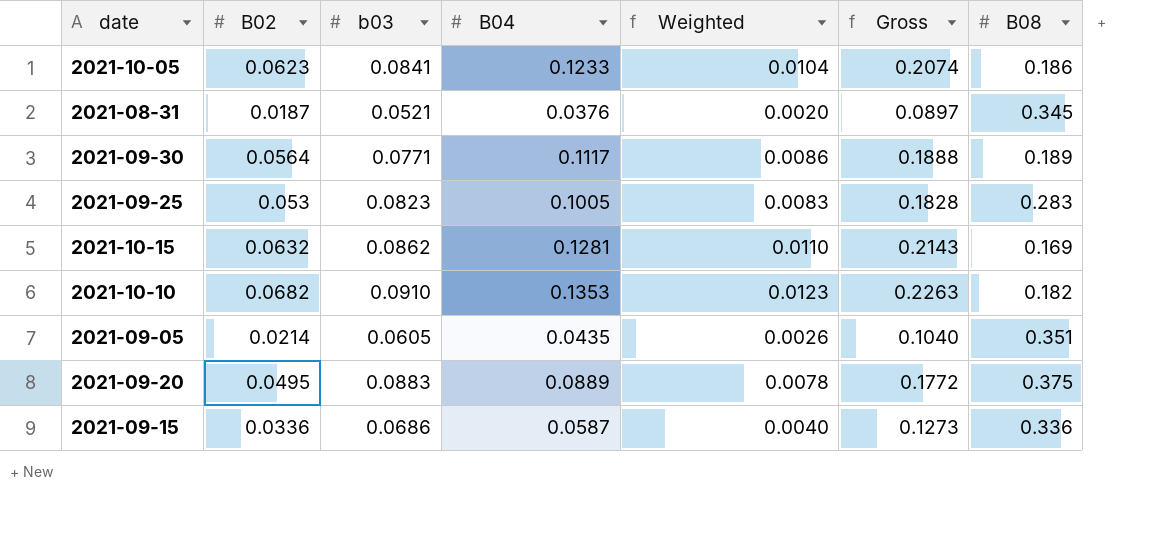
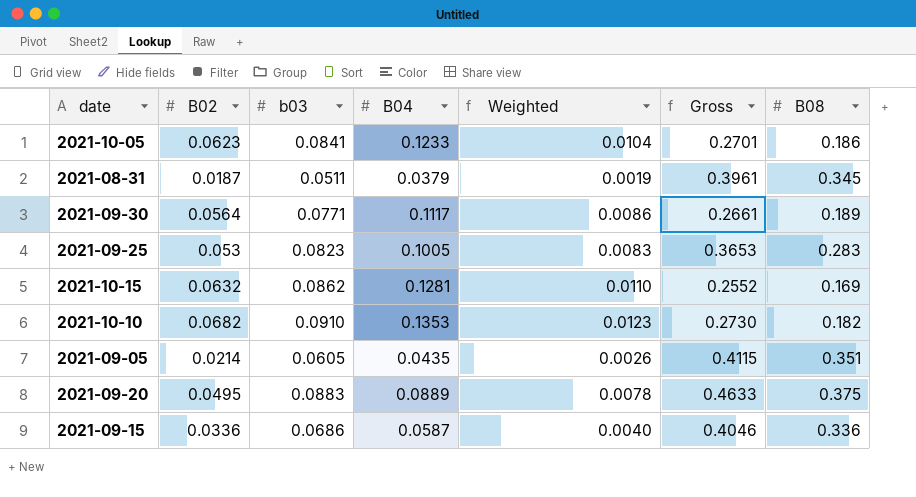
column Gross | formula: [b03] + [B04] -> [b03] + [B08]
2021-08-31 | b03: 0.0521 -> 0.0511
2021-08-31 | B04: 0.0376 -> 0.0379
2021-08-31 | Weighted: 0.0020 -> 0.0019

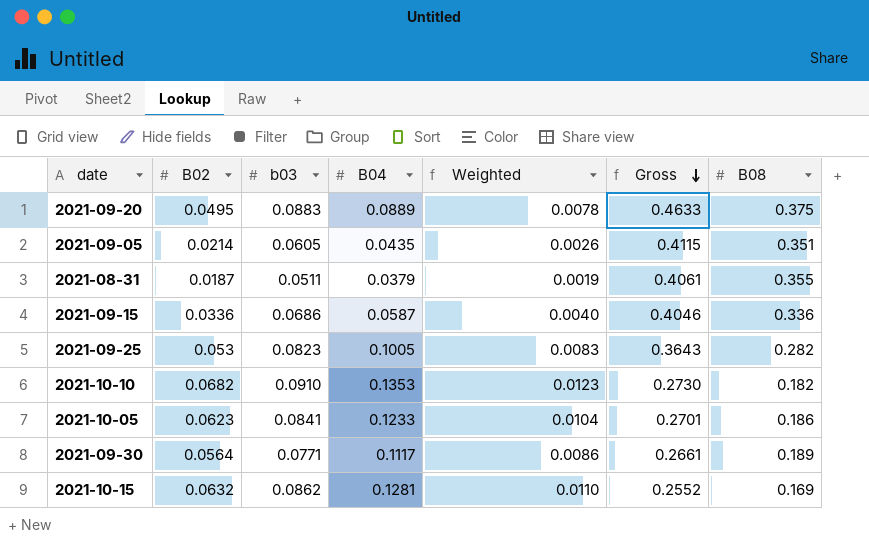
row order: none -> Gross descending
2021-08-31 | Gross: 0.3961 -> 0.4061
2021-08-31 | B08: 0.345 -> 0.355
2021-09-25 | Gross: 0.3653 -> 0.3643
2021-09-25 | B08: 0.283 -> 0.282

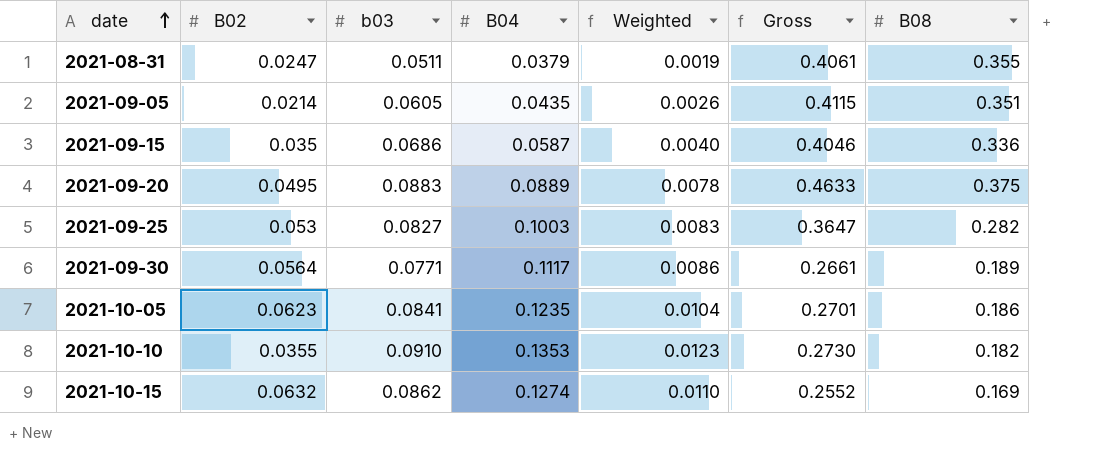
row order: Gross descending -> date ascending
2021-08-31 | B02: 0.0187 -> 0.0247
2021-09-15 | B02: 0.0336 -> 0.035
2021-09-25 | b03: 0.0823 -> 0.0827
2021-09-25 | B04: 0.1005 -> 0.1003
2021-09-25 | Gross: 0.3643 -> 0.3647
2021-10-05 | B04: 0.1233 -> 0.1235
2021-10-10 | B02: 0.0682 -> 0.0355
2021-10-15 | B04: 0.1281 -> 0.1274

